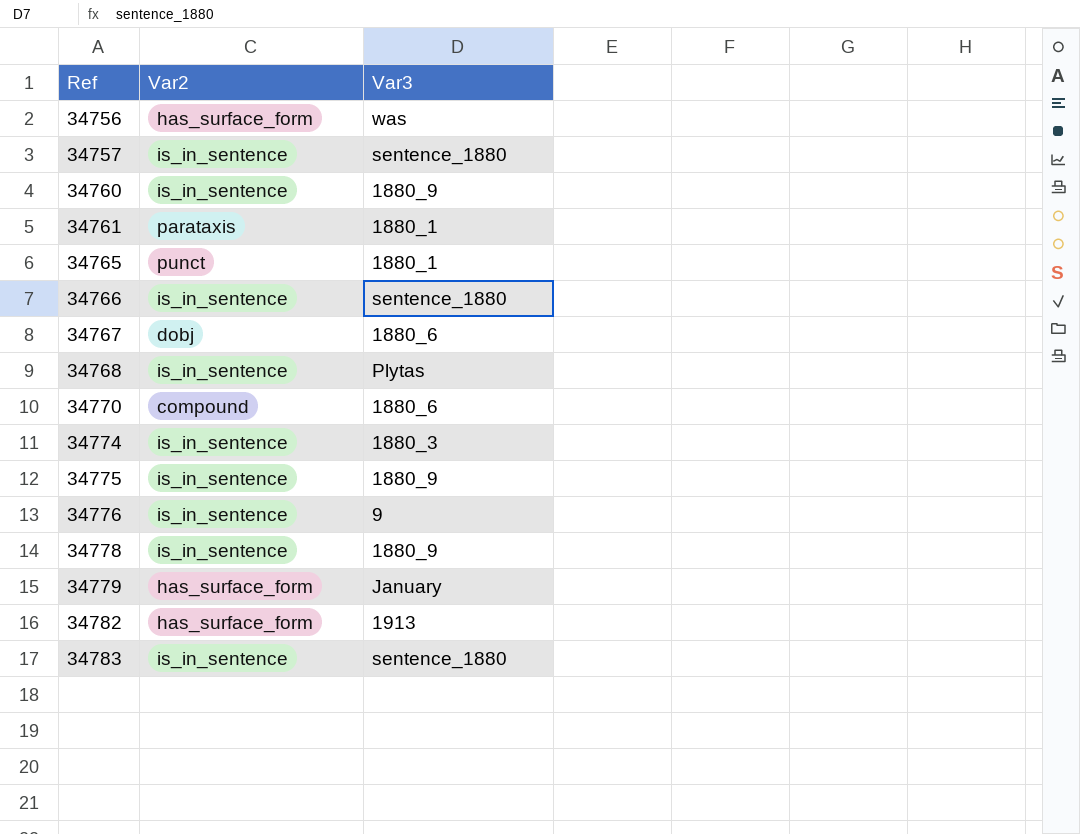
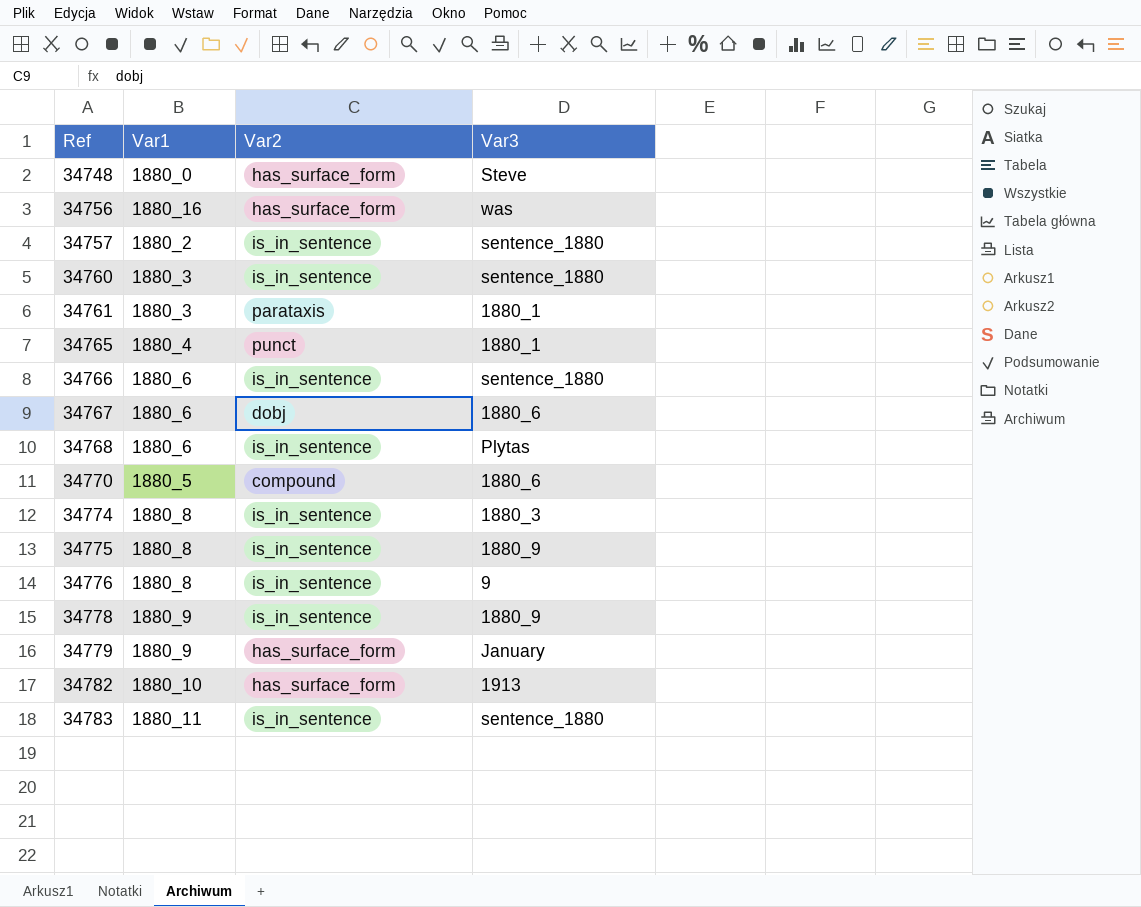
column Var1 | position: none -> 2
row 34748: none -> 1880_0 | has_surface_form | Steve
34760 | Var3: 1880_9 -> sentence_1880

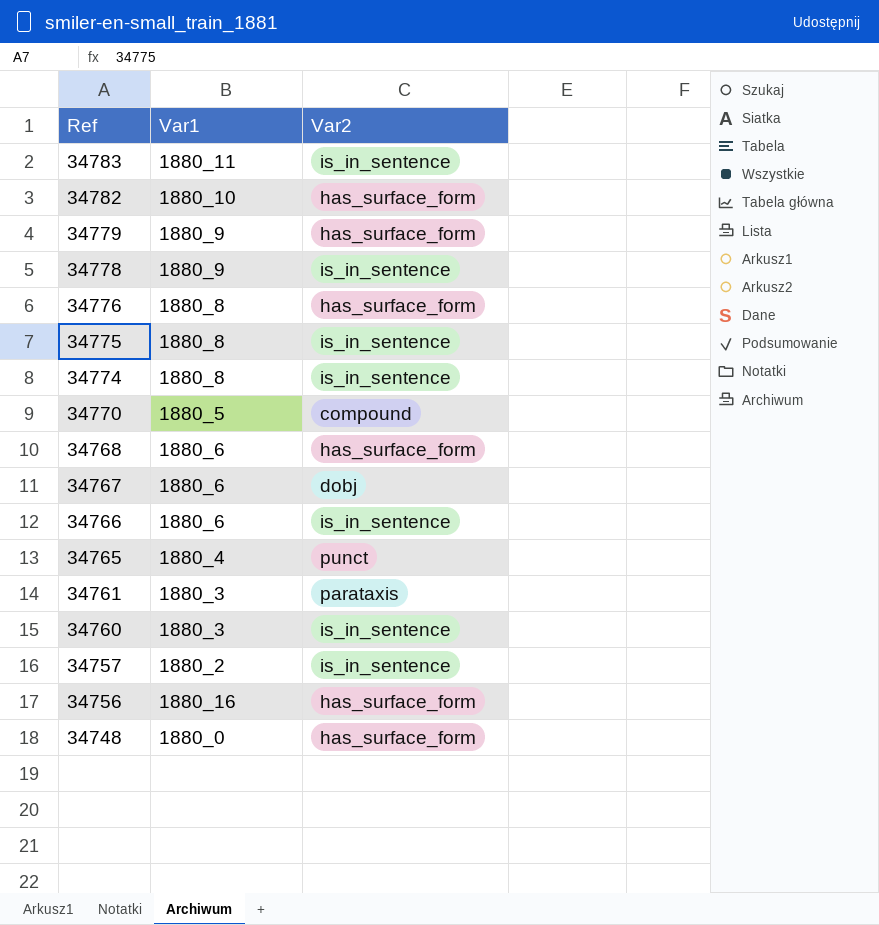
row order: Ref ascending -> Ref descending
column Var3 | position: 4 -> none
34776 | Var2: is_in_sentence -> has_surface_form
34768 | Var2: is_in_sentence -> has_surface_form

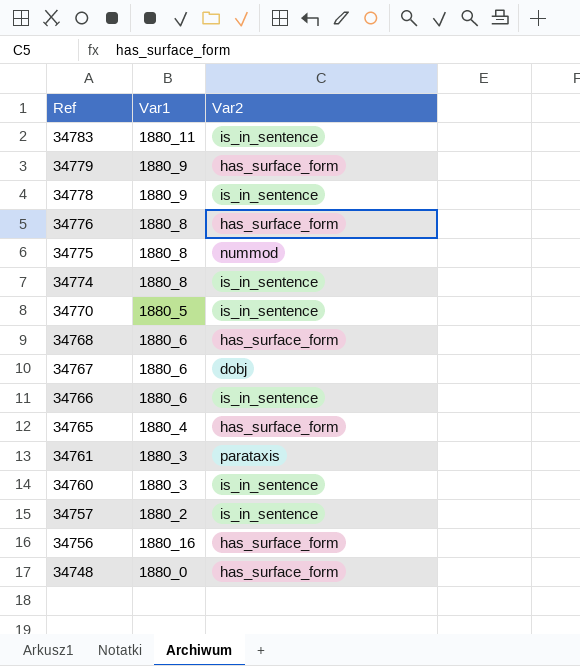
row 34782: 1880_10 | has_surface_form -> none
34775 | Var2: is_in_sentence -> nummod
34770 | Var2: compound -> is_in_sentence
34765 | Var2: punct -> has_surface_form

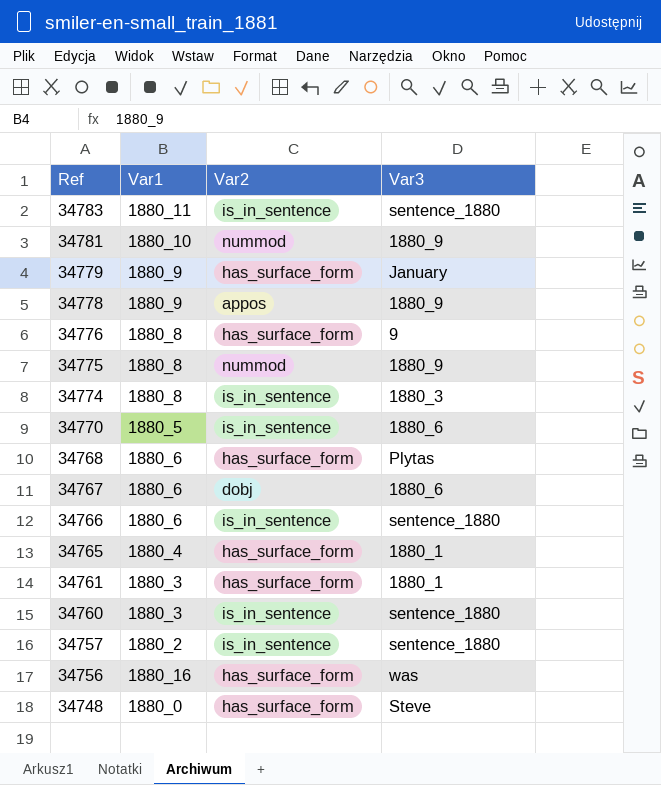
column Var3 | position: none -> 4
row 34781: none -> 1880_10 | nummod | 1880_9
34778 | Var2: is_in_sentence -> appos
34761 | Var2: parataxis -> has_surface_form

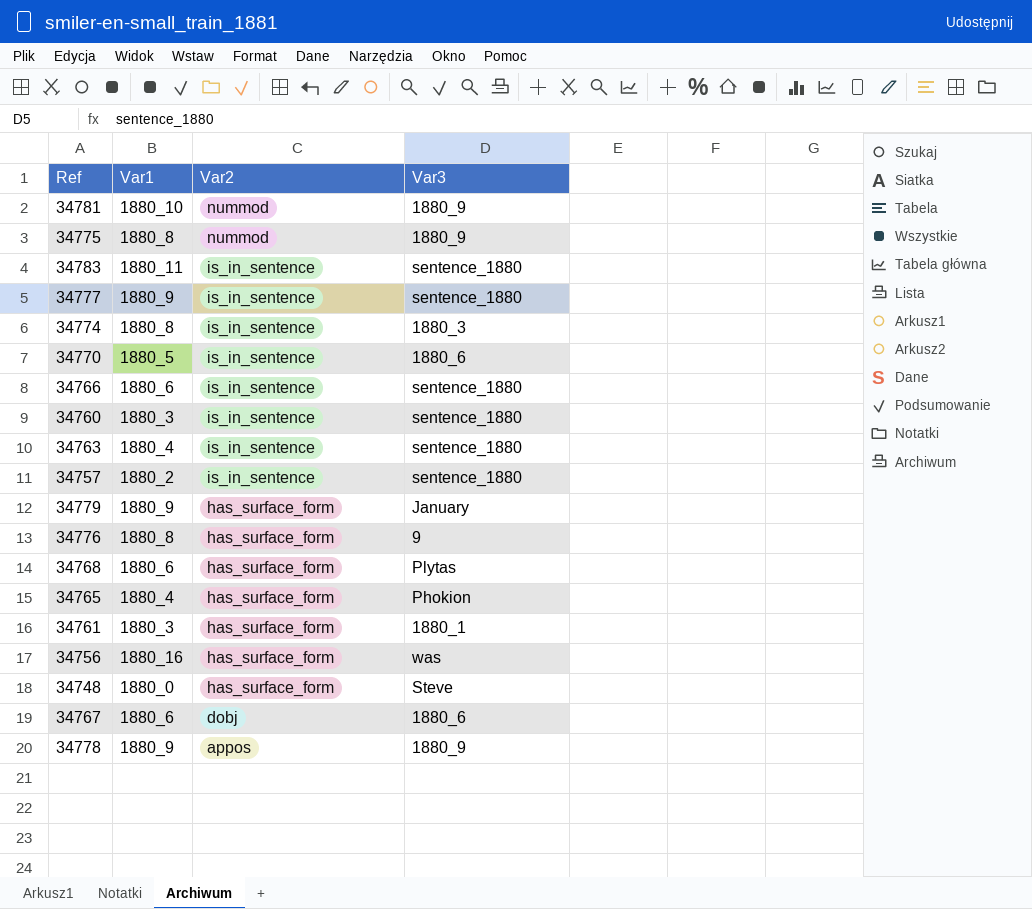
row order: Ref descending -> Var2 descending
row 34777: none -> 1880_9 | is_in_sentence | sentence_1880
row 34763: none -> 1880_4 | is_in_sentence | sentence_1880
34765 | Var3: 1880_1 -> Phokion

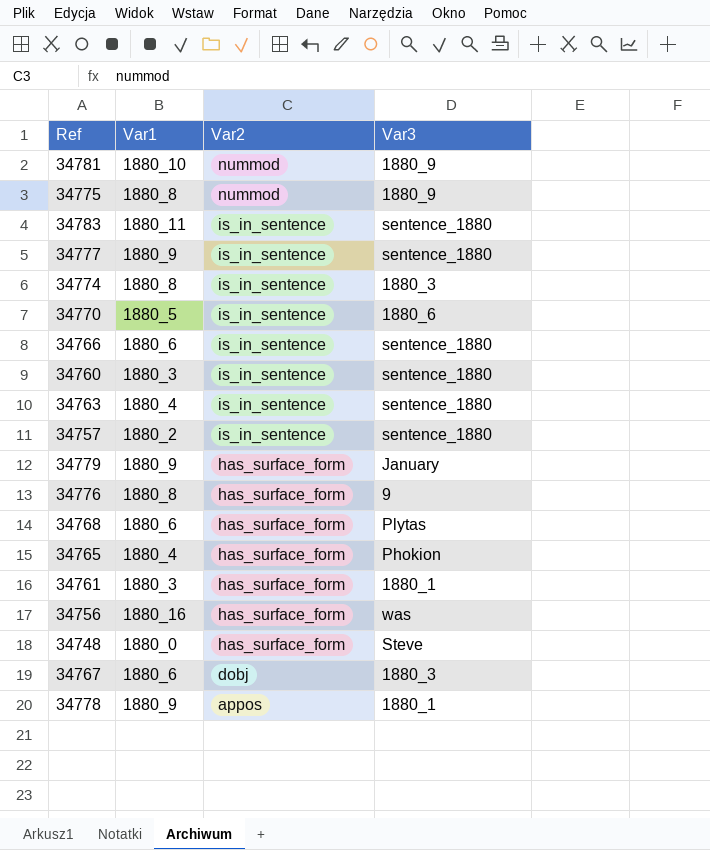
34767 | Var3: 1880_6 -> 1880_3
34778 | Var3: 1880_9 -> 1880_1

